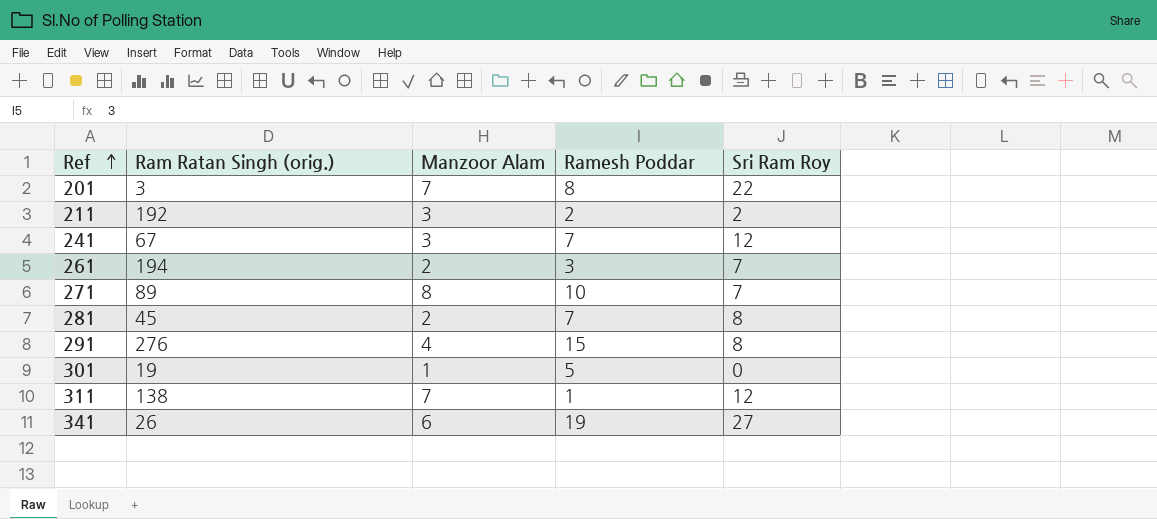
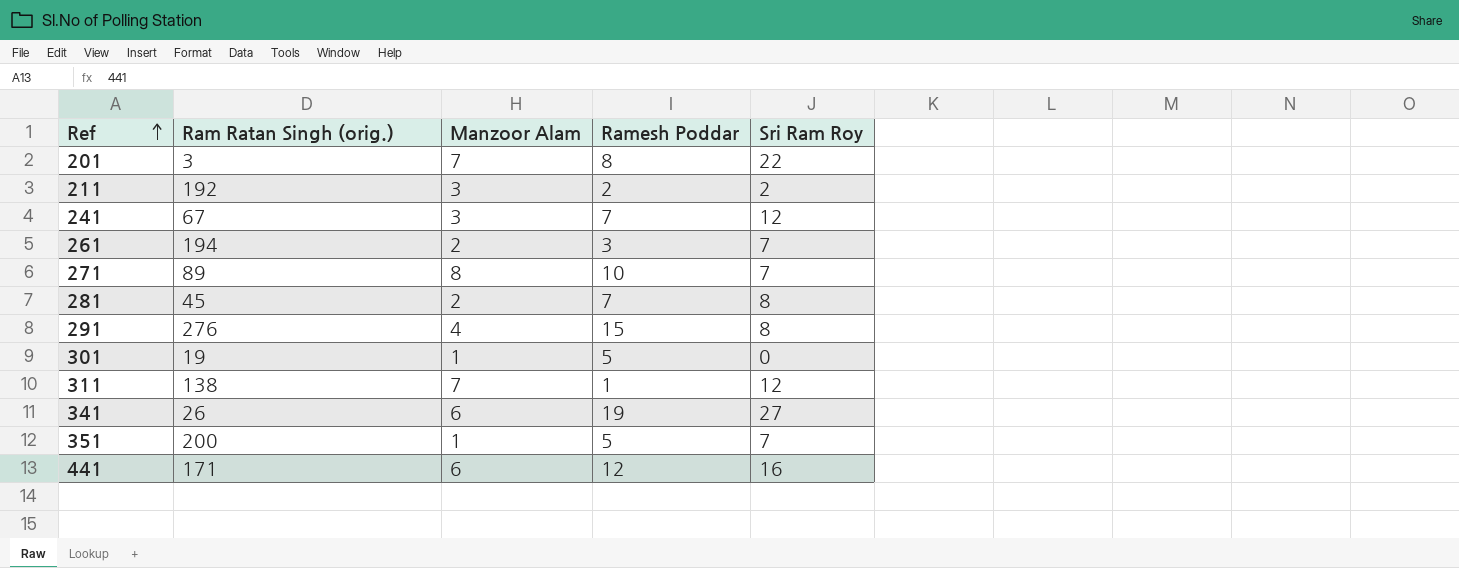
row 351: none -> 200 | 1 | 5 | 7
row 441: none -> 171 | 6 | 12 | 16

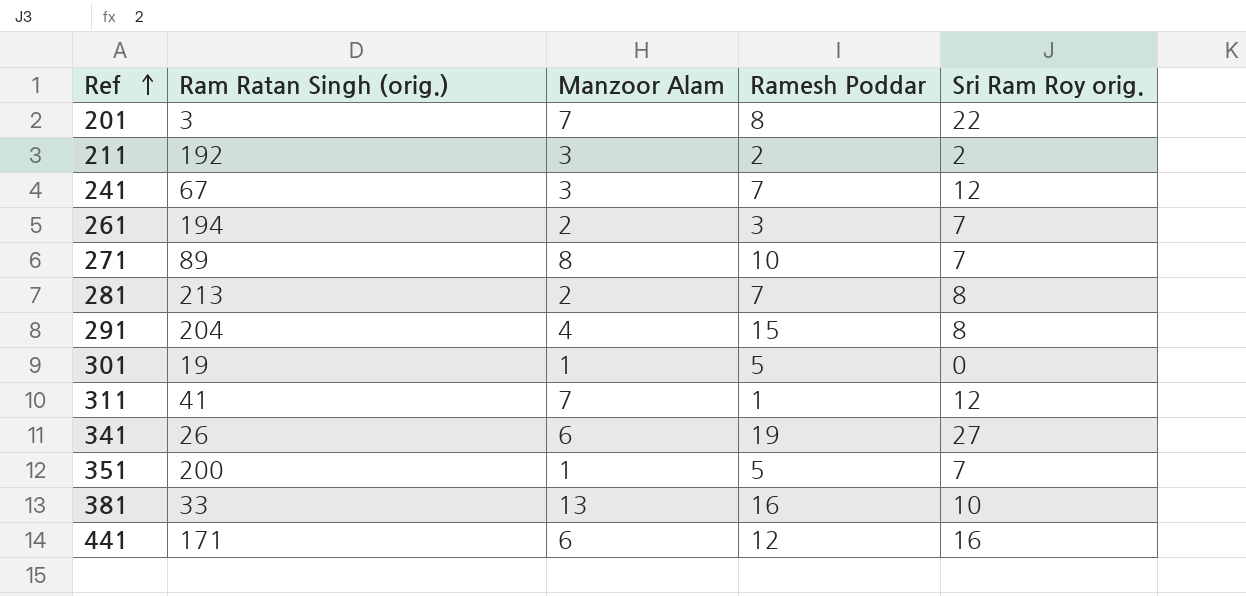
column name: Sri Ram Roy -> Sri Ram Roy orig.
281 | Ram Ratan Singh (orig.): 45 -> 213
291 | Ram Ratan Singh (orig.): 276 -> 204
311 | Ram Ratan Singh (orig.): 138 -> 41
row 381: none -> 33 | 13 | 16 | 10

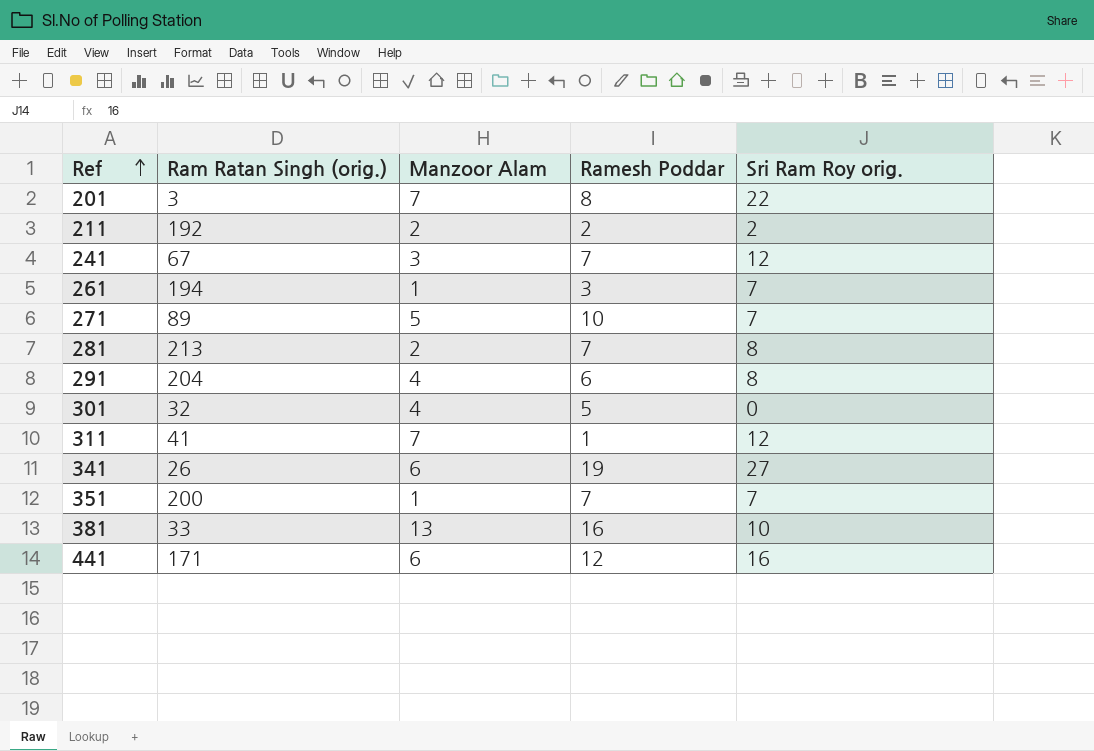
211 | Manzoor Alam: 3 -> 2
261 | Manzoor Alam: 2 -> 1
271 | Manzoor Alam: 8 -> 5
291 | Ramesh Poddar: 15 -> 6
301 | Ram Ratan Singh (orig.): 19 -> 32
301 | Manzoor Alam: 1 -> 4
351 | Ramesh Poddar: 5 -> 7

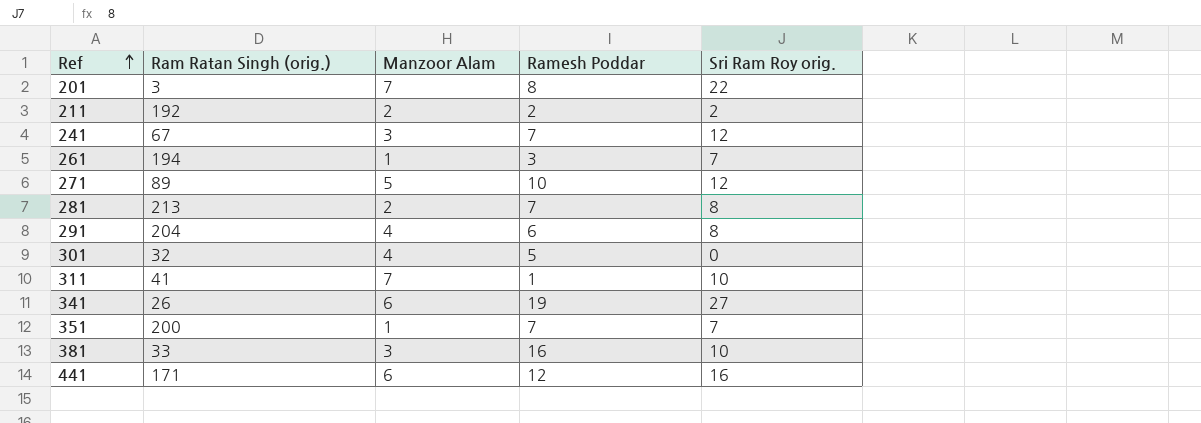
271 | Sri Ram Roy orig.: 7 -> 12
311 | Sri Ram Roy orig.: 12 -> 10
381 | Manzoor Alam: 13 -> 3

